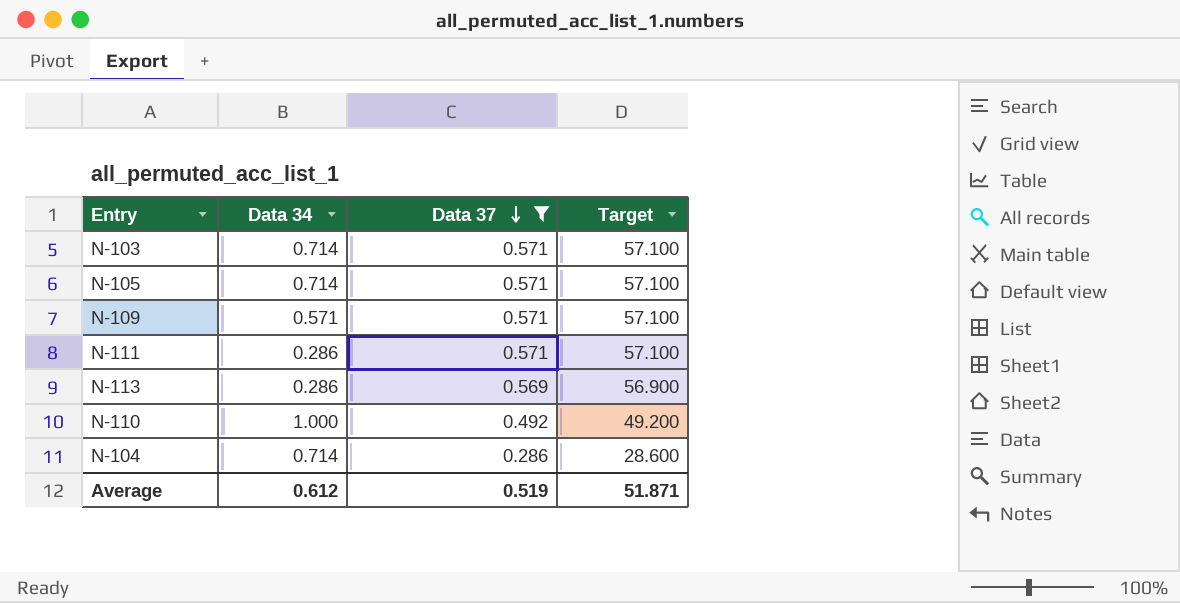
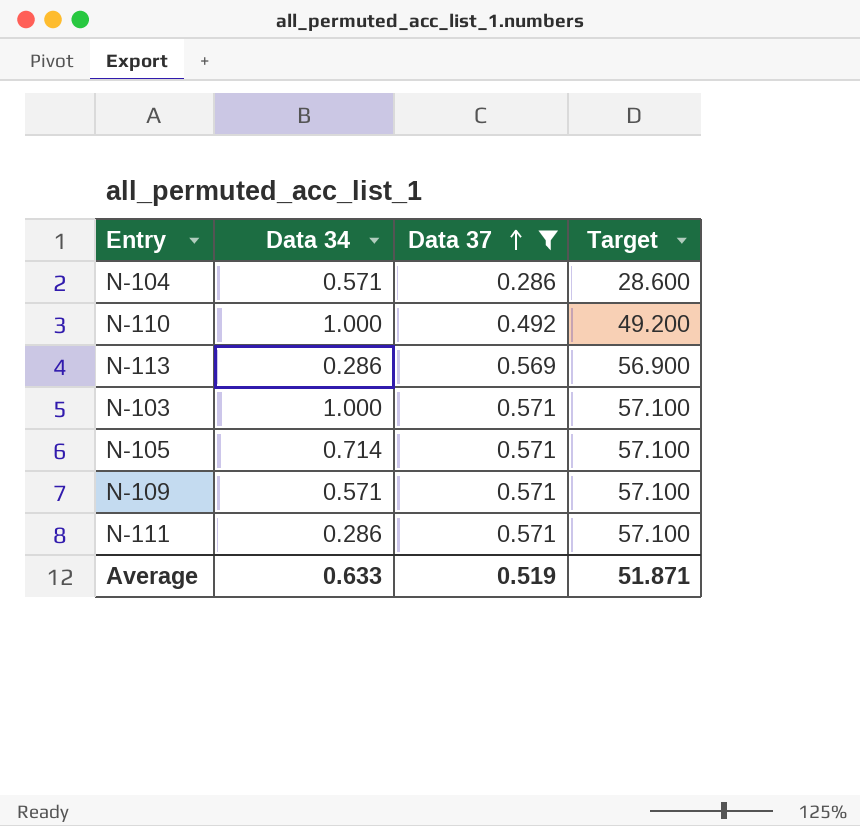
row order: Data 37 descending -> Data 37 ascending
N-104 | Data 34: 0.714 -> 0.571
N-103 | Data 34: 0.714 -> 1.000
Average | Data 34: 0.612 -> 0.633

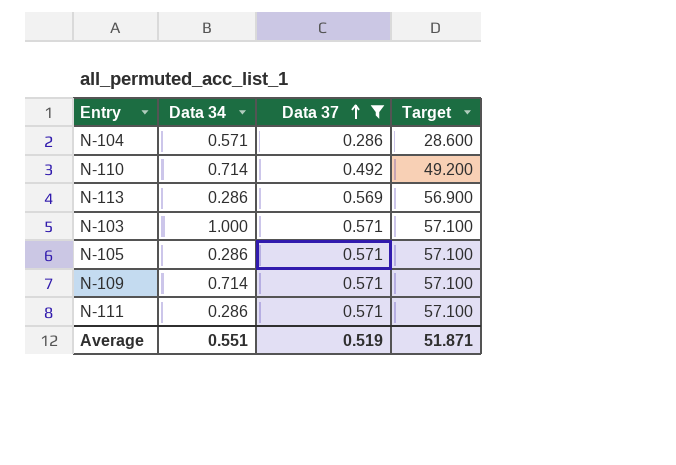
N-110 | Data 34: 1.000 -> 0.714
N-105 | Data 34: 0.714 -> 0.286
N-109 | Data 34: 0.571 -> 0.714
Average | Data 34: 0.633 -> 0.551

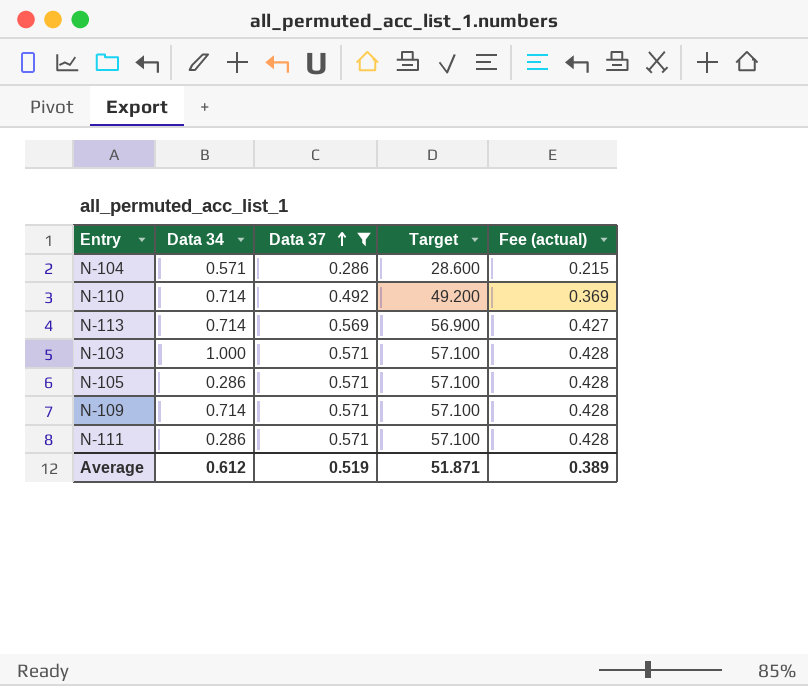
column Fee (actual) | formula: none -> [Data 37] * 0.75
N-113 | Data 34: 0.286 -> 0.714
Average | Data 34: 0.551 -> 0.612

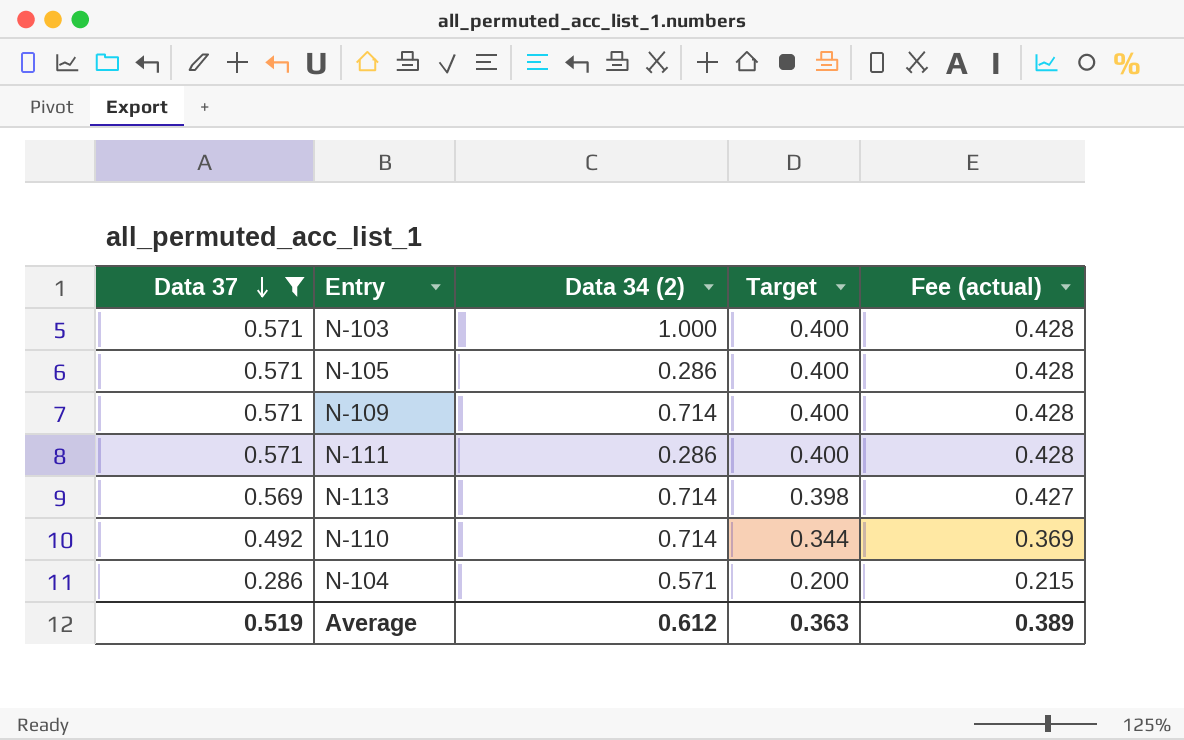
row order: Data 37 ascending -> Data 37 descending
column Data 37 | position: 3 -> 1
column name: Data 34 -> Data 34 (2)
column Target | formula: [Data 37] * 100 -> [Data 37] * 0.7
Average | Target: 51.871 -> 0.363

